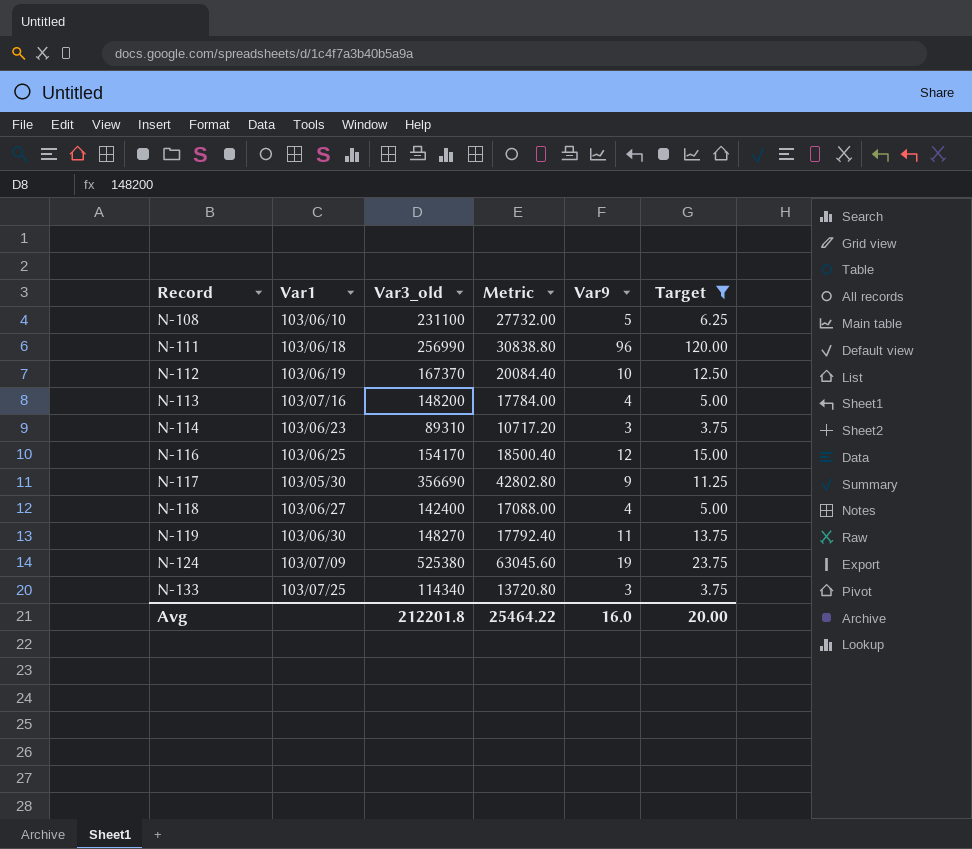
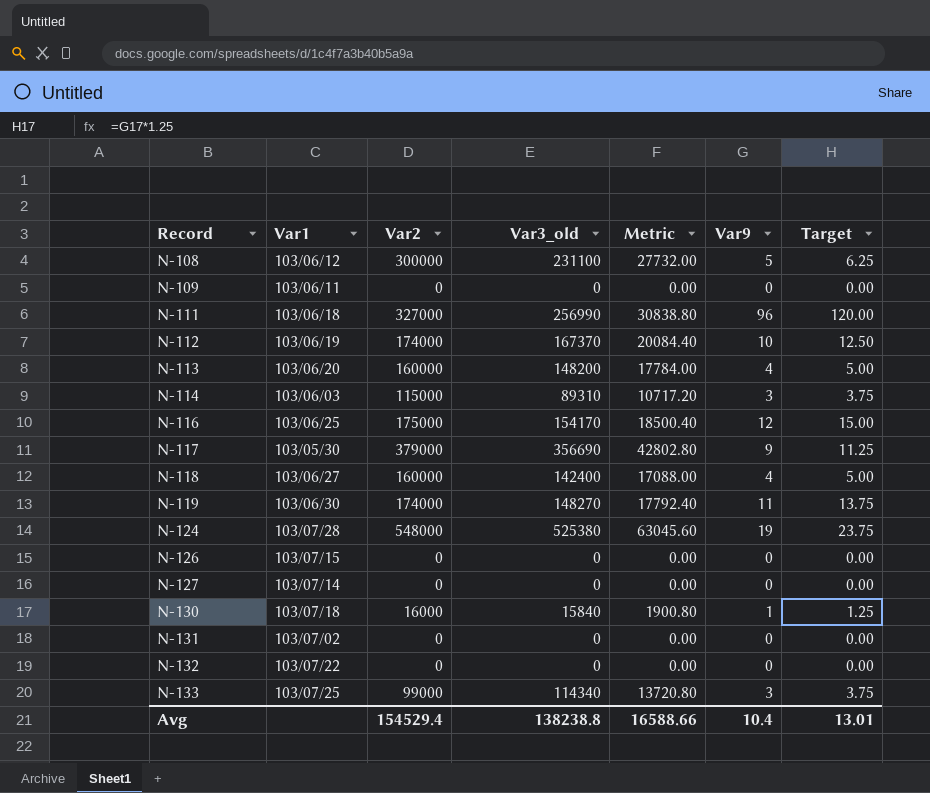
filter: Target >= 3.75 -> none
column Var2 | position: none -> 3
N-108 | Var1: 103/06/10 -> 103/06/12
N-113 | Var1: 103/07/16 -> 103/06/20
N-114 | Var1: 103/06/23 -> 103/06/03
N-124 | Var1: 103/07/09 -> 103/07/28
Avg | Var3_old: 212201.8 -> 138238.8
Avg | Metric: 25464.22 -> 16588.66
Avg | Var9: 16.0 -> 10.4
Avg | Target: 20.00 -> 13.01

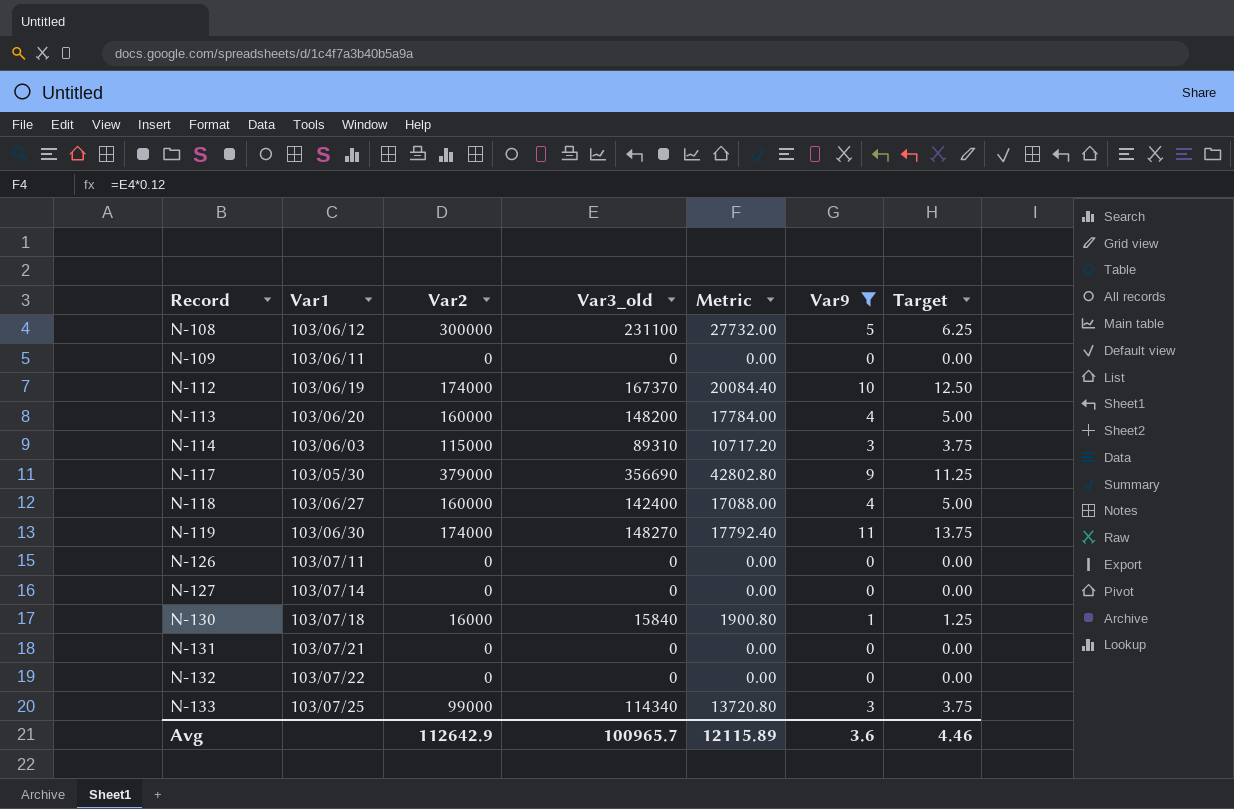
filter: none -> Var9 <= 11
N-126 | Var1: 103/07/15 -> 103/07/11
N-131 | Var1: 103/07/02 -> 103/07/21
Avg | Var2: 154529.4 -> 112642.9
Avg | Var3_old: 138238.8 -> 100965.7
Avg | Metric: 16588.66 -> 12115.89
Avg | Var9: 10.4 -> 3.6
Avg | Target: 13.01 -> 4.46

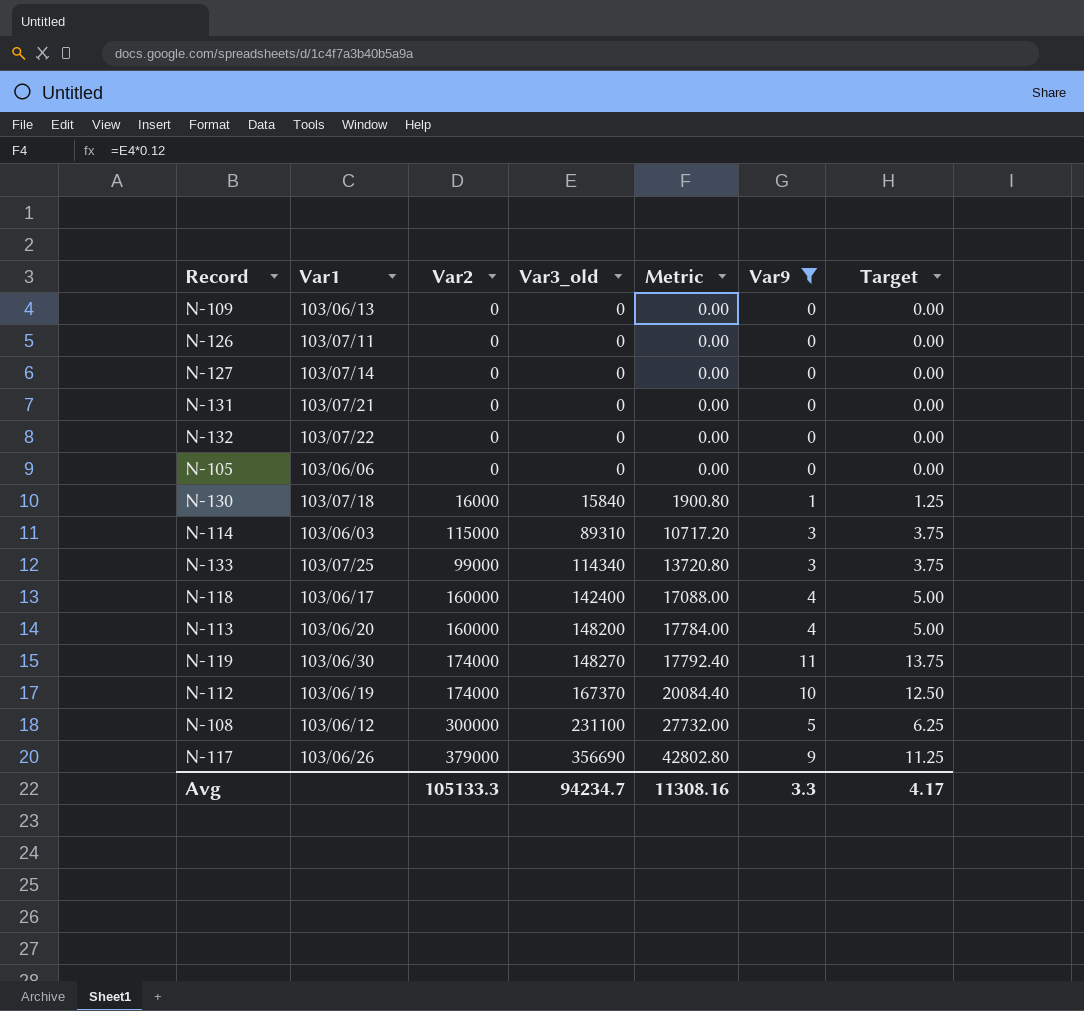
row order: Record ascending -> Var3_old ascending
N-109 | Var1: 103/06/11 -> 103/06/13
row N-105: none -> 103/06/06 | 0 | 0 | 0.00 | 0 | 0.00
N-118 | Var1: 103/06/27 -> 103/06/17
N-117 | Var1: 103/05/30 -> 103/06/26
Avg | Var2: 112642.9 -> 105133.3
Avg | Var3_old: 100965.7 -> 94234.7
Avg | Metric: 12115.89 -> 11308.16
Avg | Var9: 3.6 -> 3.3
Avg | Target: 4.46 -> 4.17

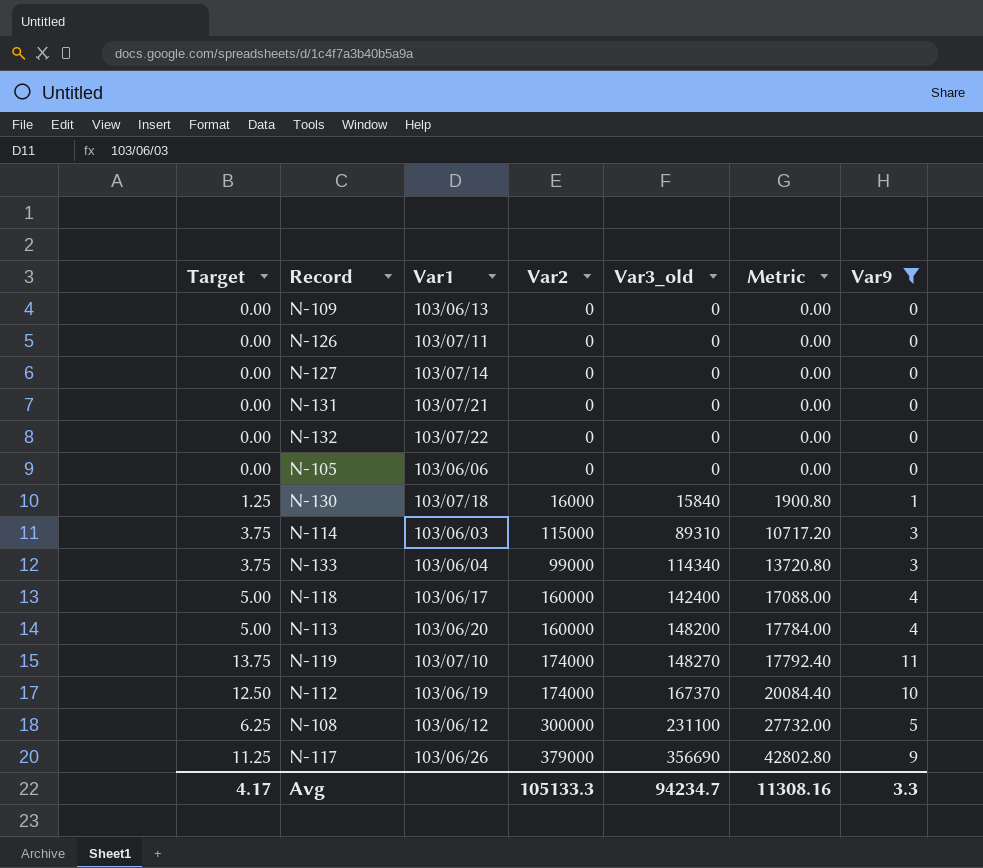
column Target | position: 7 -> 1
N-133 | Var1: 103/07/25 -> 103/06/04
N-119 | Var1: 103/06/30 -> 103/07/10

